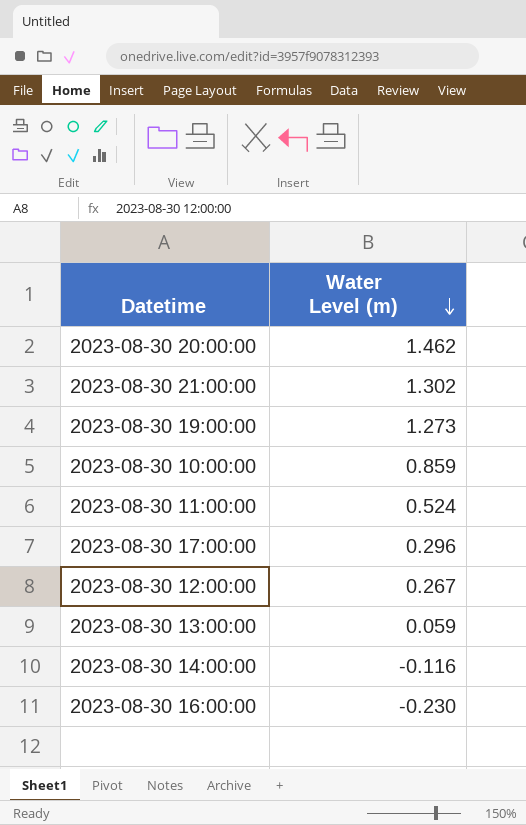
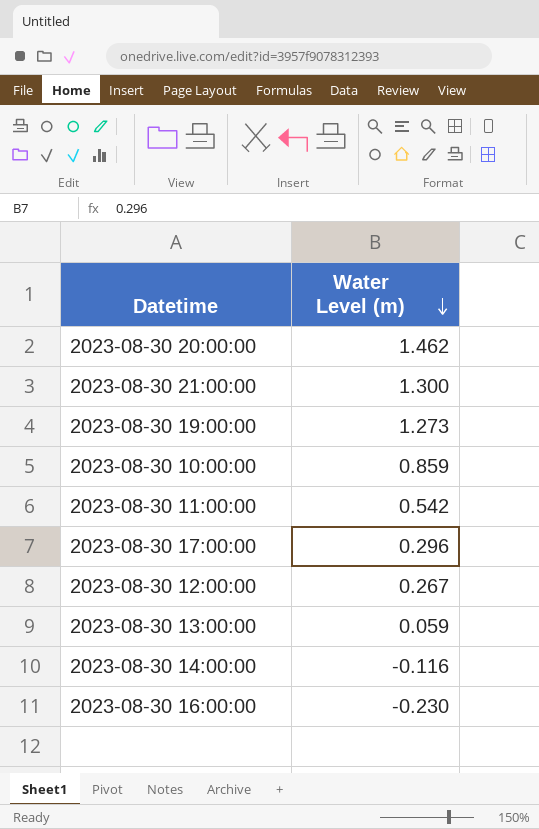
2023-08-30 21:00:00 | Water Level (m): 1.302 -> 1.300
2023-08-30 11:00:00 | Water Level (m): 0.524 -> 0.542

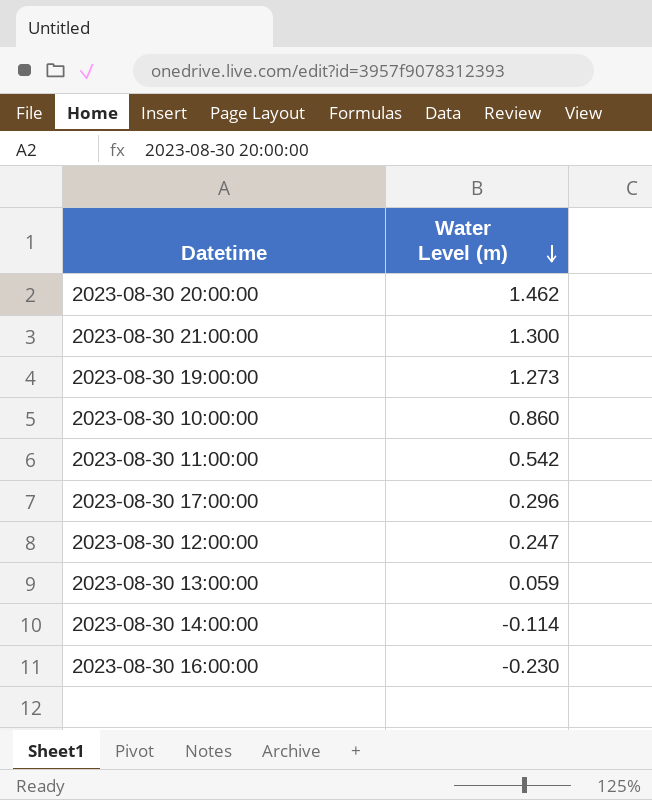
2023-08-30 10:00:00 | Water Level (m): 0.859 -> 0.860
2023-08-30 12:00:00 | Water Level (m): 0.267 -> 0.247
2023-08-30 14:00:00 | Water Level (m): -0.116 -> -0.114

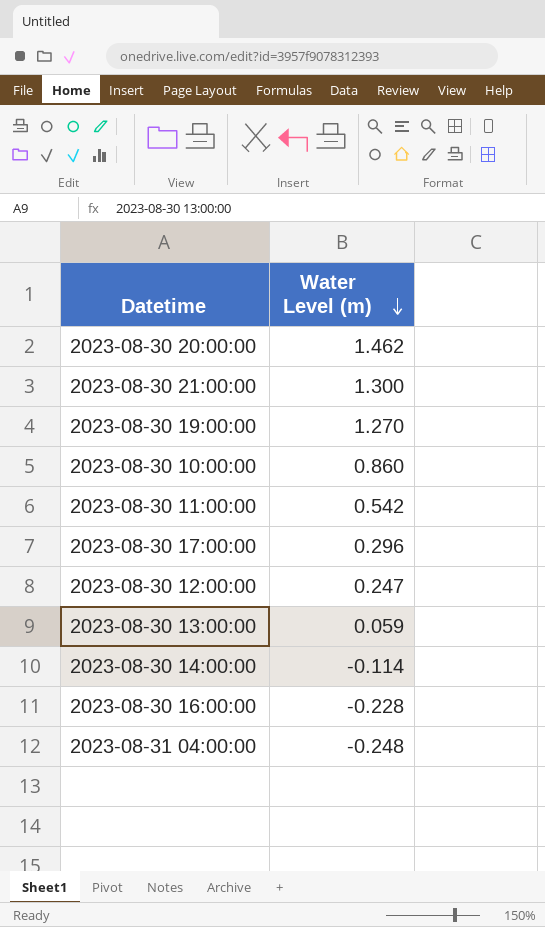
2023-08-30 19:00:00 | Water Level (m): 1.273 -> 1.270
2023-08-30 16:00:00 | Water Level (m): -0.230 -> -0.228
row 2023-08-31 04:00:00: none -> -0.248

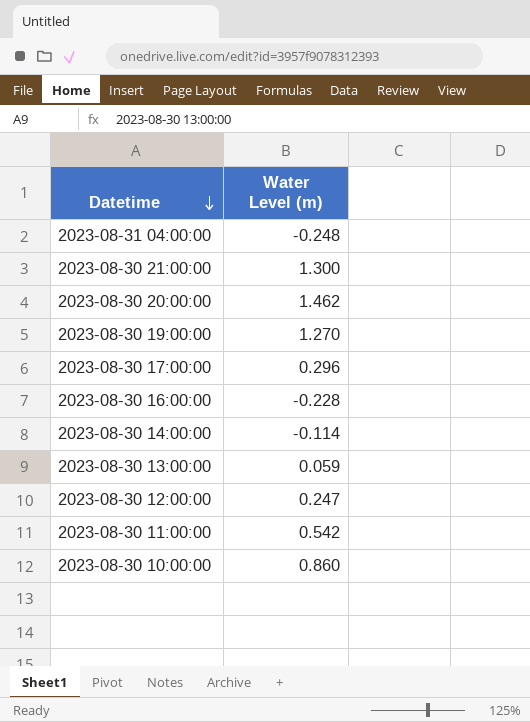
row order: Water Level (m) descending -> Datetime descending

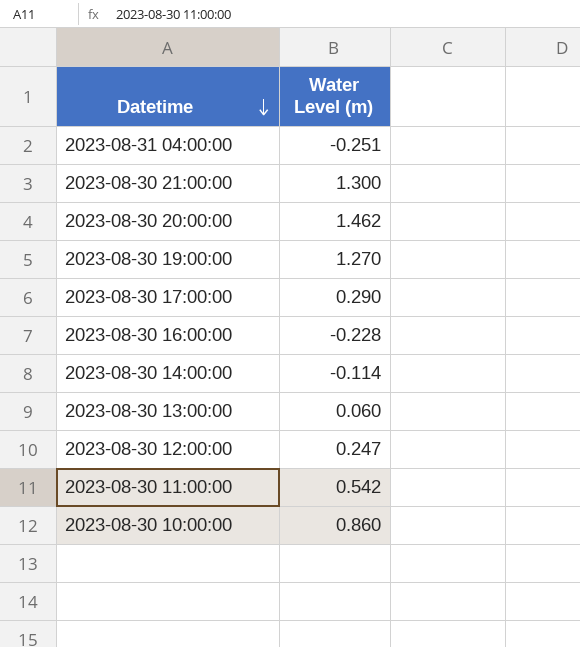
2023-08-31 04:00:00 | Water Level (m): -0.248 -> -0.251
2023-08-30 17:00:00 | Water Level (m): 0.296 -> 0.290
2023-08-30 13:00:00 | Water Level (m): 0.059 -> 0.060

